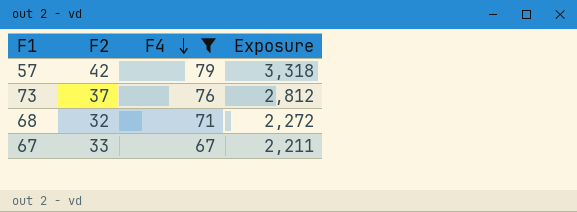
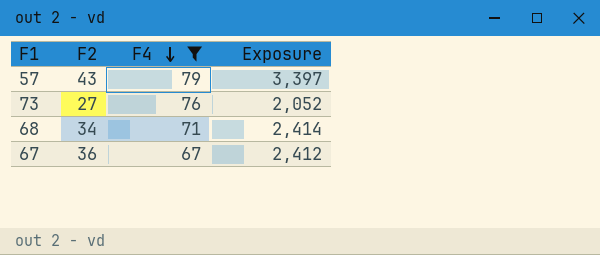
57 | F2: 42 -> 43
57 | Exposure: 3,318 -> 3,397
73 | F2: 37 -> 27
73 | Exposure: 2,812 -> 2,052
68 | F2: 32 -> 34
68 | Exposure: 2,272 -> 2,414
67 | F2: 33 -> 36
67 | Exposure: 2,211 -> 2,412

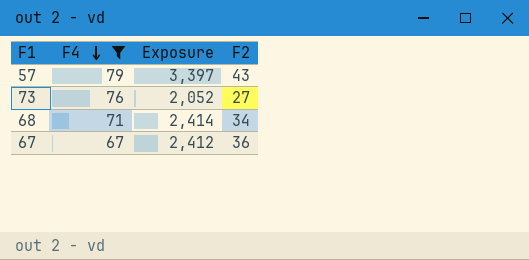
column F2 | position: 2 -> 4

